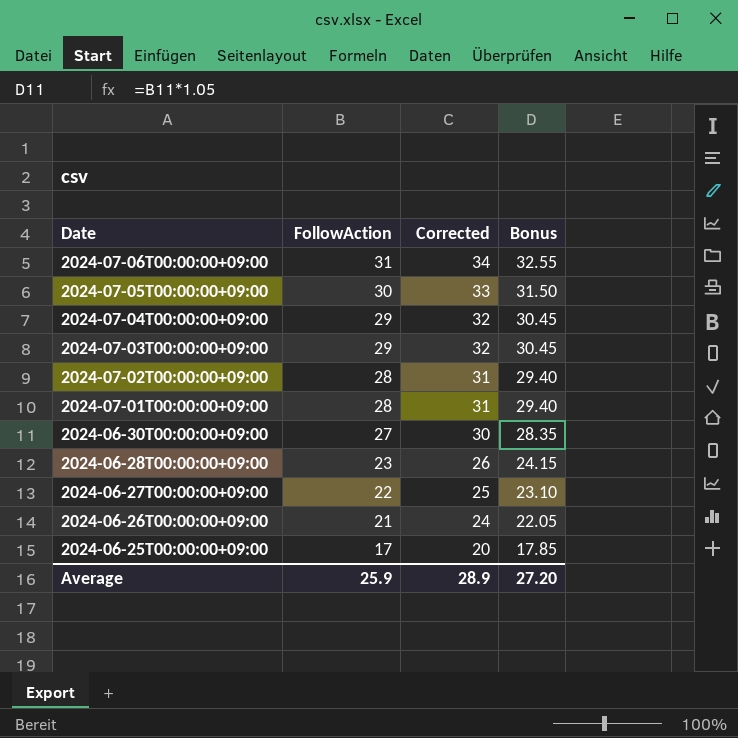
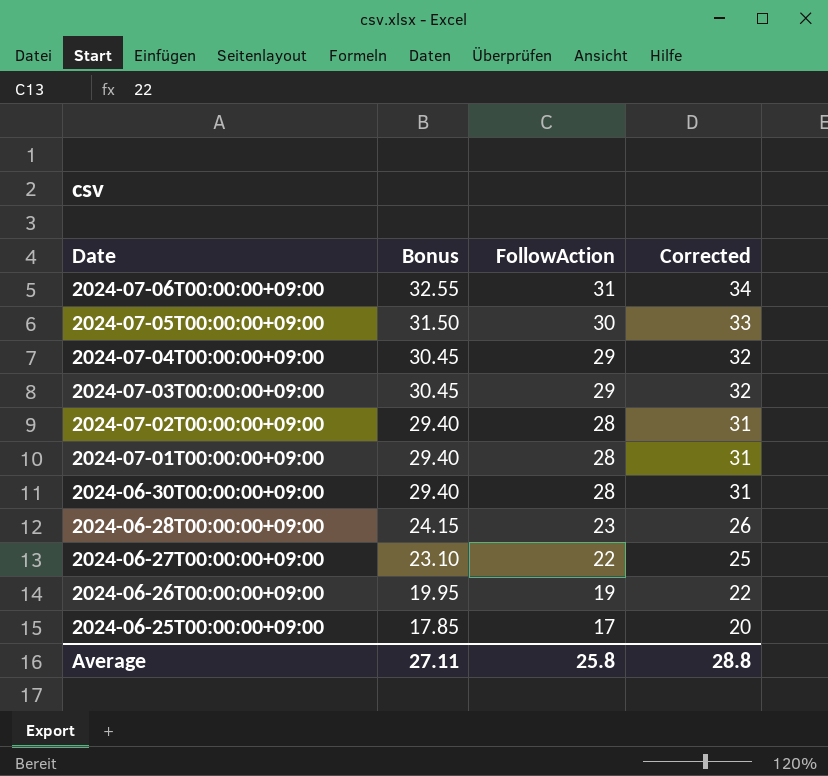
column Bonus | position: 4 -> 2
2024-06-30T00:00:00+09:00 | Bonus: 28.35 -> 29.40
2024-06-30T00:00:00+09:00 | FollowAction: 27 -> 28
2024-06-30T00:00:00+09:00 | Corrected: 30 -> 31
2024-06-26T00:00:00+09:00 | Bonus: 22.05 -> 19.95
2024-06-26T00:00:00+09:00 | FollowAction: 21 -> 19
2024-06-26T00:00:00+09:00 | Corrected: 24 -> 22
Average | Bonus: 27.20 -> 27.11
Average | FollowAction: 25.9 -> 25.8
Average | Corrected: 28.9 -> 28.8

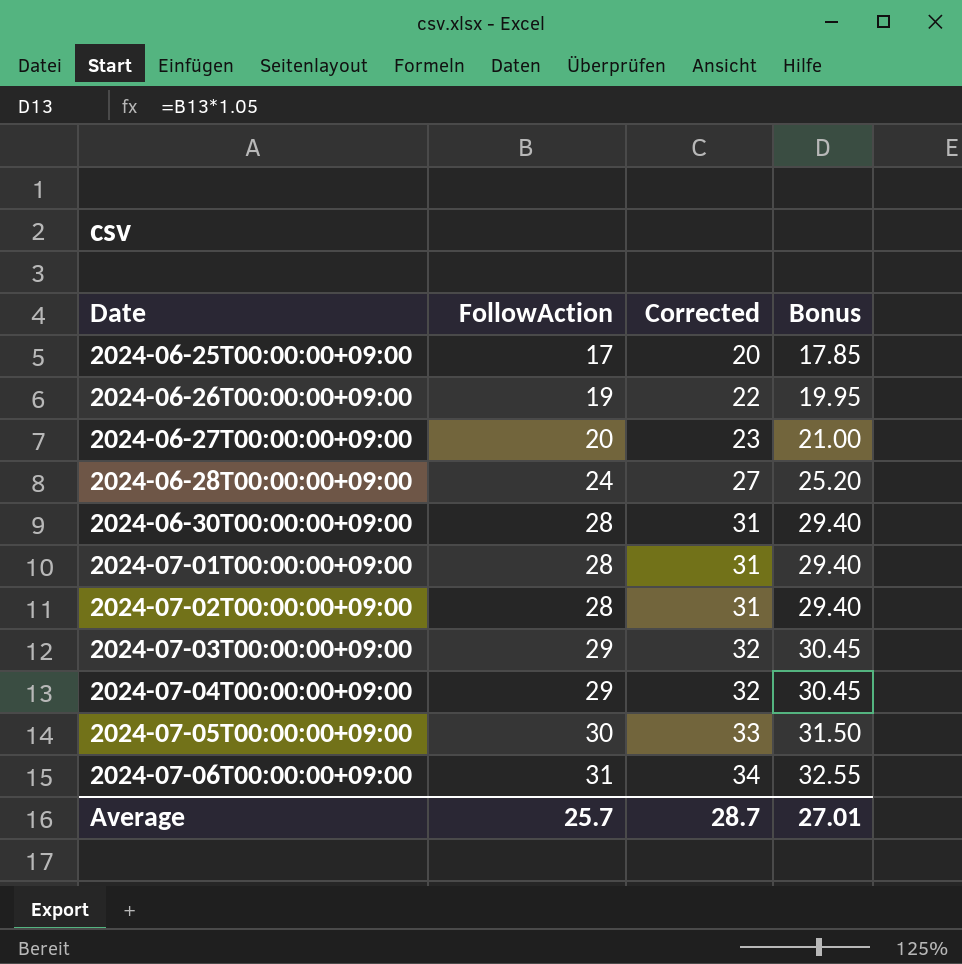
row order: Date descending -> Date ascending
column Bonus | position: 2 -> 4
2024-06-27T00:00:00+09:00 | FollowAction: 22 -> 20
2024-06-27T00:00:00+09:00 | Corrected: 25 -> 23
2024-06-27T00:00:00+09:00 | Bonus: 23.10 -> 21.00
2024-06-28T00:00:00+09:00 | FollowAction: 23 -> 24
2024-06-28T00:00:00+09:00 | Corrected: 26 -> 27
2024-06-28T00:00:00+09:00 | Bonus: 24.15 -> 25.20
Average | FollowAction: 25.8 -> 25.7
Average | Corrected: 28.8 -> 28.7
Average | Bonus: 27.11 -> 27.01

